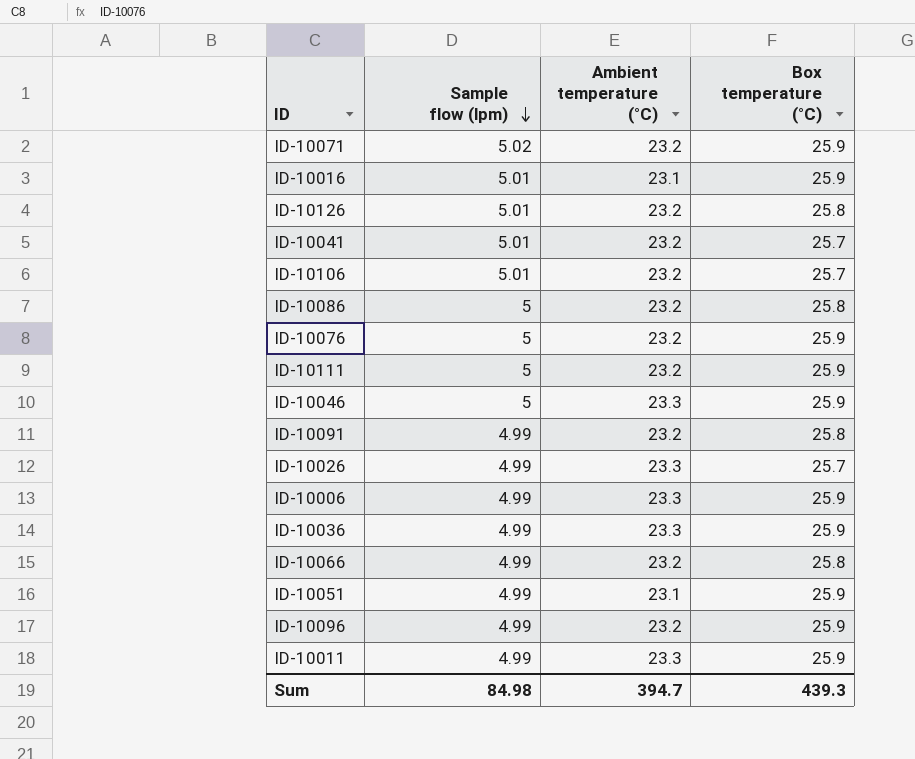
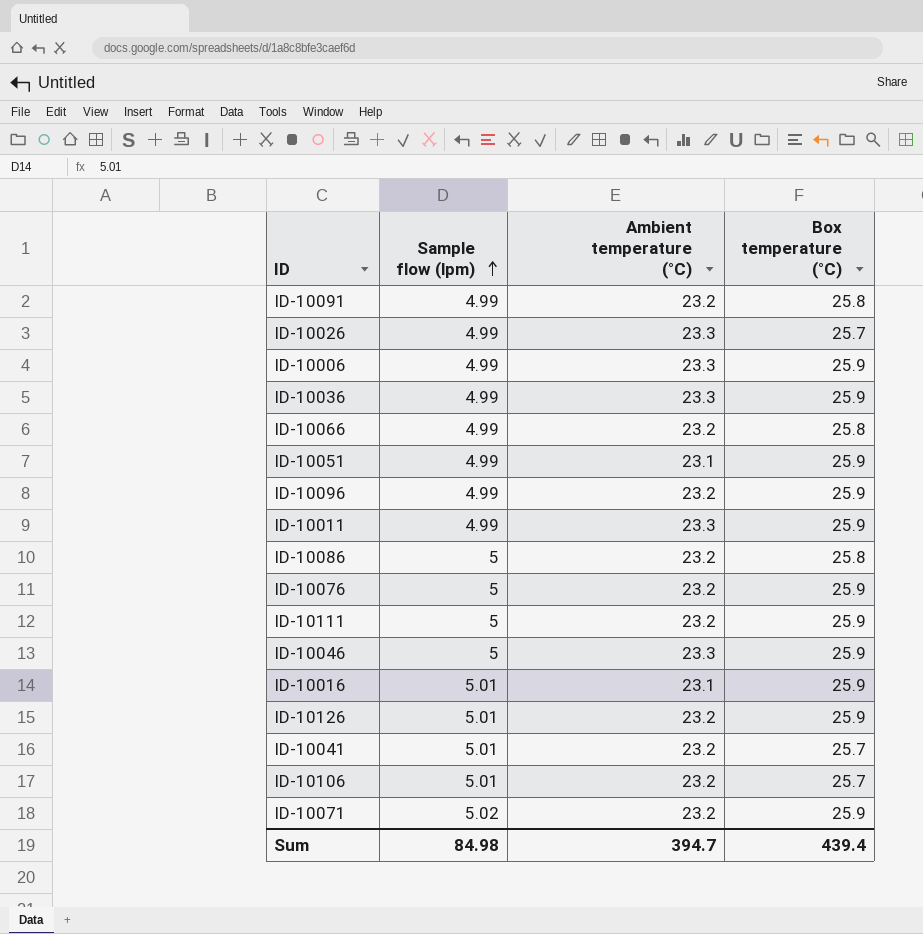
row order: Sample flow (lpm) descending -> Sample flow (lpm) ascending
ID-10126 | Box temperature (°C): 25.8 -> 25.9
Sum | Box temperature (°C): 439.3 -> 439.4

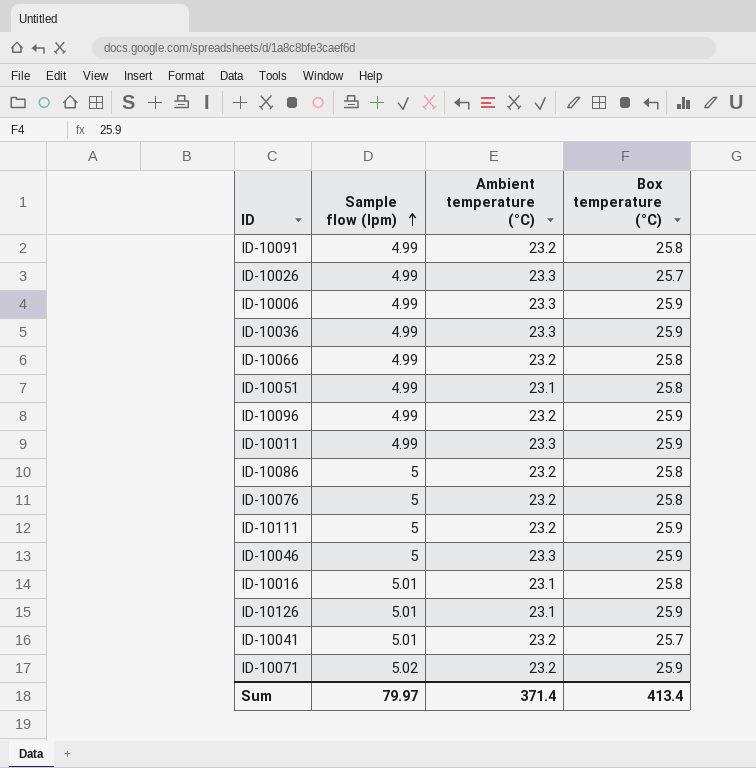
row ID-10106: 5.01 | 23.2 | 25.7 -> none
ID-10051 | Box temperature (°C): 25.9 -> 25.8
ID-10076 | Box temperature (°C): 25.9 -> 25.8
ID-10016 | Box temperature (°C): 25.9 -> 25.8
ID-10126 | Ambient temperature (°C): 23.2 -> 23.1
Sum | Sample flow (lpm): 84.98 -> 79.97
Sum | Ambient temperature (°C): 394.7 -> 371.4
Sum | Box temperature (°C): 439.4 -> 413.4

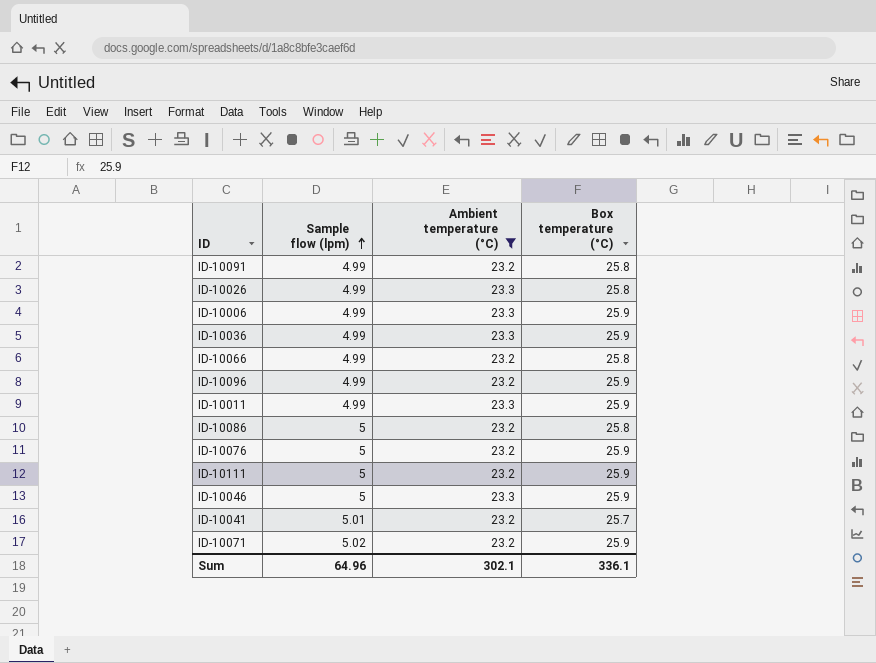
filter: none -> Ambient temperature (°C) != 23.1
ID-10026 | Box temperature (°C): 25.7 -> 25.8
ID-10076 | Box temperature (°C): 25.8 -> 25.9
Sum | Sample flow (lpm): 79.97 -> 64.96
Sum | Ambient temperature (°C): 371.4 -> 302.1
Sum | Box temperature (°C): 413.4 -> 336.1

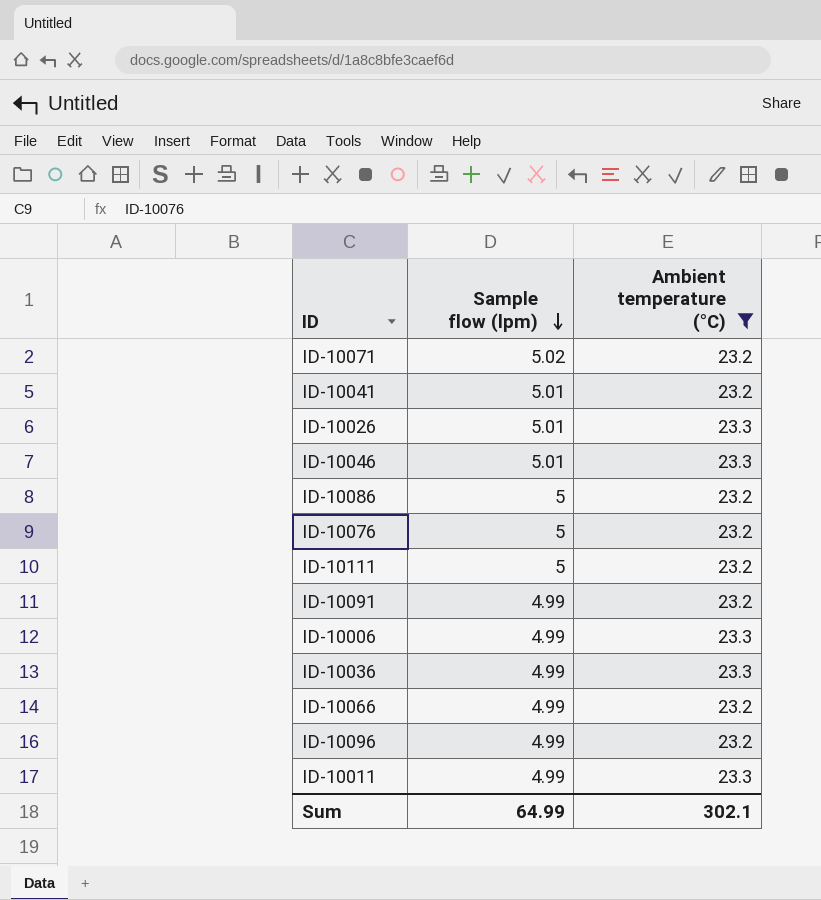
row order: Sample flow (lpm) ascending -> Sample flow (lpm) descending
column Box temperature (°C) | position: 4 -> none
ID-10026 | Sample flow (lpm): 4.99 -> 5.01
ID-10046 | Sample flow (lpm): 5 -> 5.01
Sum | Sample flow (lpm): 64.96 -> 64.99

